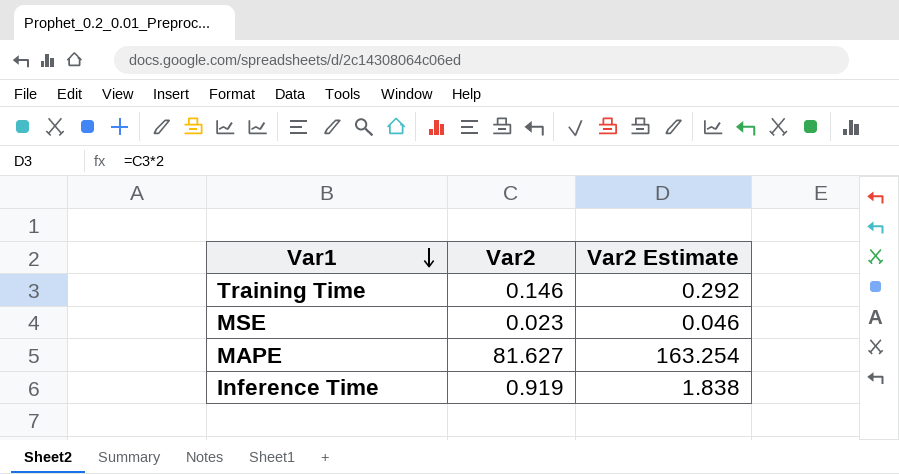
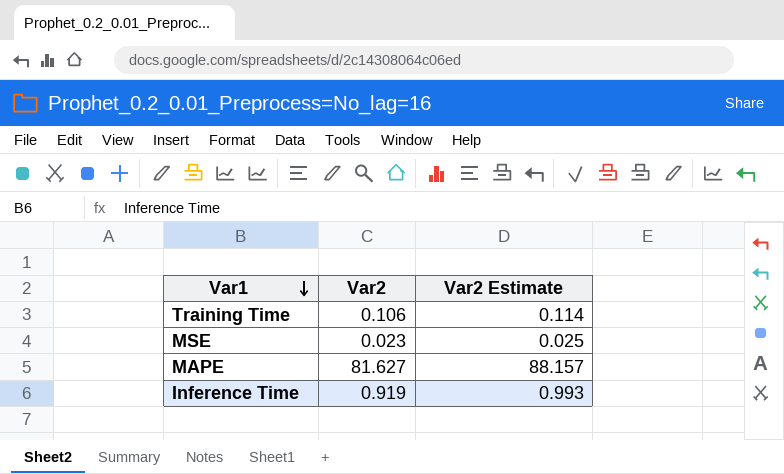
column Var2 Estimate | formula: [Var2] * 2 -> [Var2] * 1.08
Training Time | Var2: 0.146 -> 0.106

